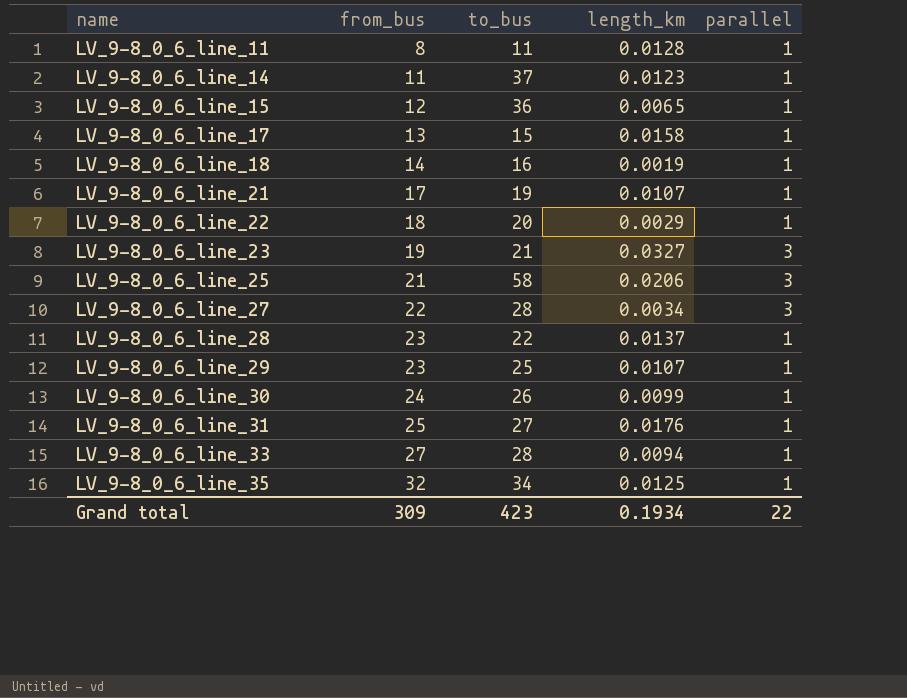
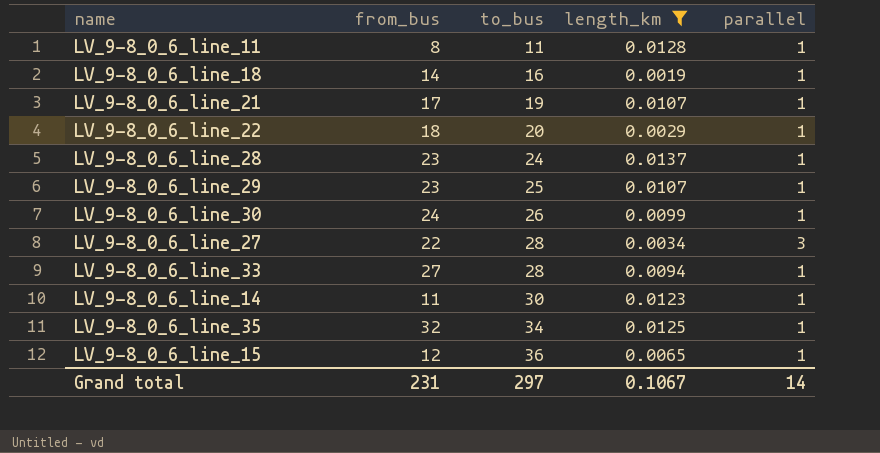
filter: none -> length_km <= 0.0137
row order: name ascending -> to_bus ascending
LV_9-8_0_6_line_28 | to_bus: 22 -> 24
LV_9-8_0_6_line_14 | to_bus: 37 -> 30
Grand total | from_bus: 309 -> 231
Grand total | to_bus: 423 -> 297
Grand total | length_km: 0.1934 -> 0.1067
Grand total | parallel: 22 -> 14

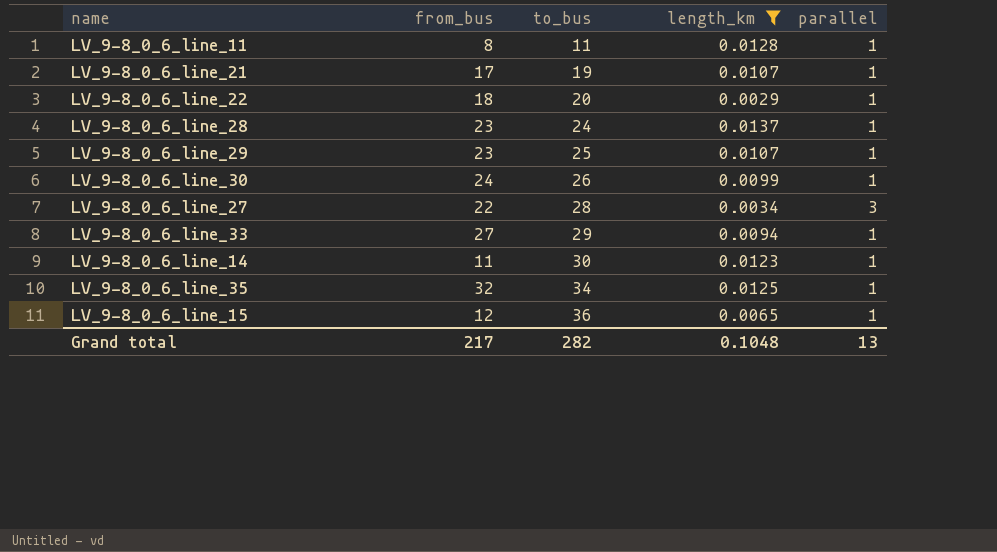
row LV_9-8_0_6_line_18: 14 | 16 | 0.0019 | 1 -> none
LV_9-8_0_6_line_33 | to_bus: 28 -> 29
Grand total | from_bus: 231 -> 217
Grand total | to_bus: 297 -> 282
Grand total | length_km: 0.1067 -> 0.1048
Grand total | parallel: 14 -> 13

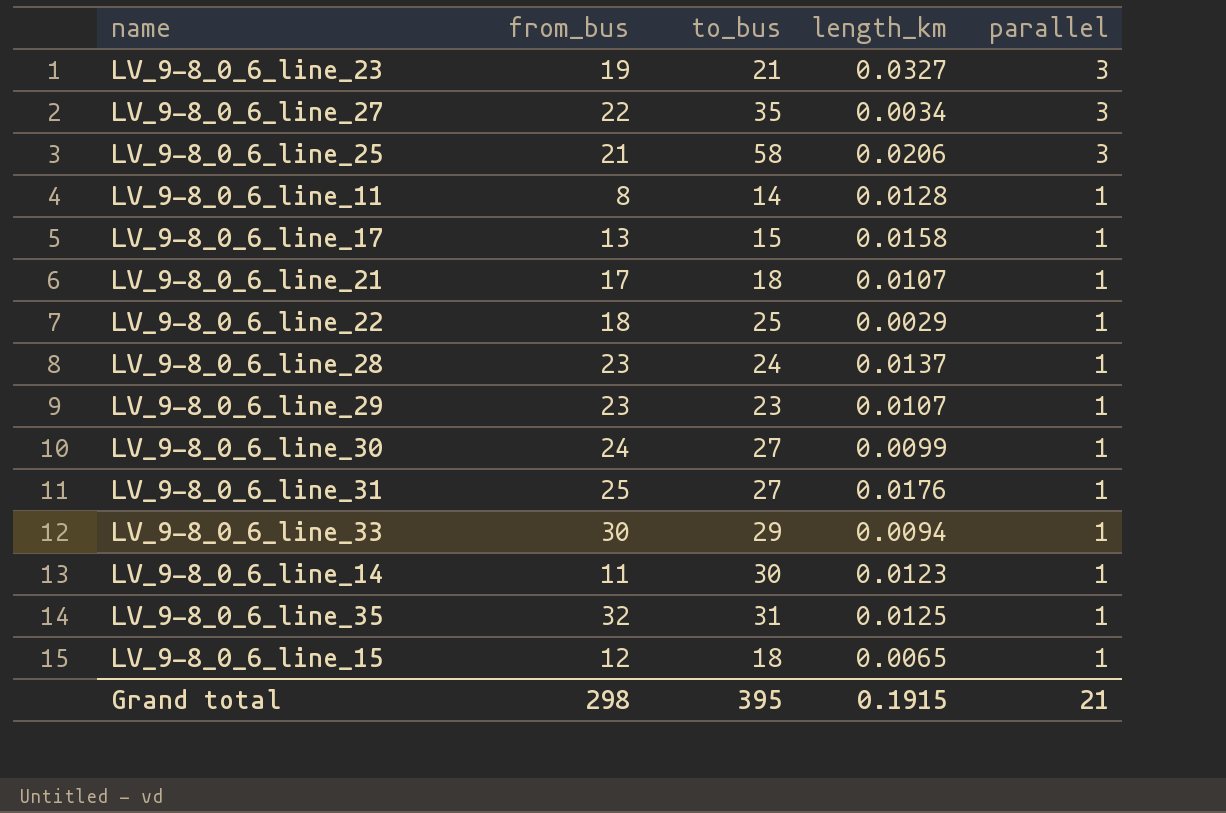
filter: length_km <= 0.0137 -> none
row order: to_bus ascending -> parallel descending
LV_9-8_0_6_line_27 | to_bus: 28 -> 35
LV_9-8_0_6_line_11 | to_bus: 11 -> 14
LV_9-8_0_6_line_21 | to_bus: 19 -> 18
LV_9-8_0_6_line_22 | to_bus: 20 -> 25
LV_9-8_0_6_line_29 | to_bus: 25 -> 23
LV_9-8_0_6_line_30 | to_bus: 26 -> 27
LV_9-8_0_6_line_33 | from_bus: 27 -> 30
LV_9-8_0_6_line_35 | to_bus: 34 -> 31
LV_9-8_0_6_line_15 | to_bus: 36 -> 18
Grand total | from_bus: 217 -> 298
Grand total | to_bus: 282 -> 395
Grand total | length_km: 0.1048 -> 0.1915
Grand total | parallel: 13 -> 21

